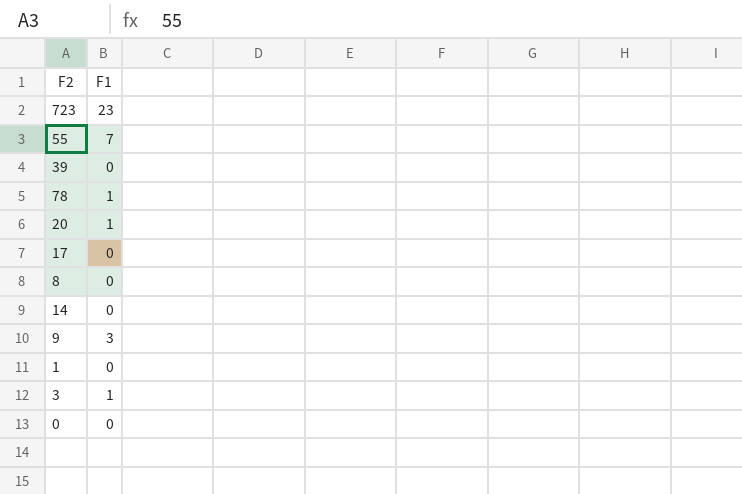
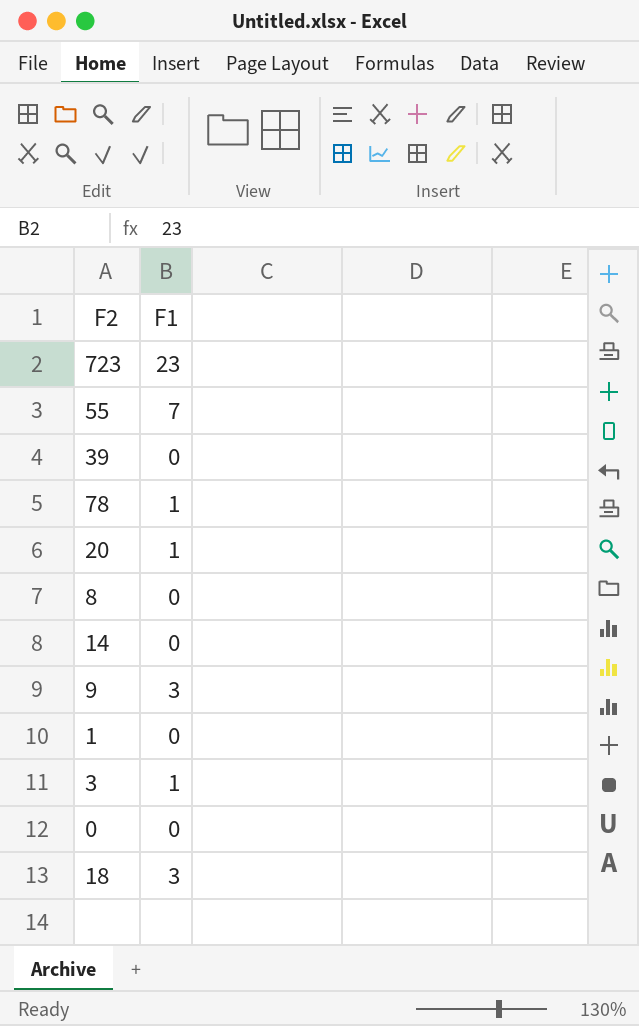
row 17: 0 -> none
row 18: none -> 3

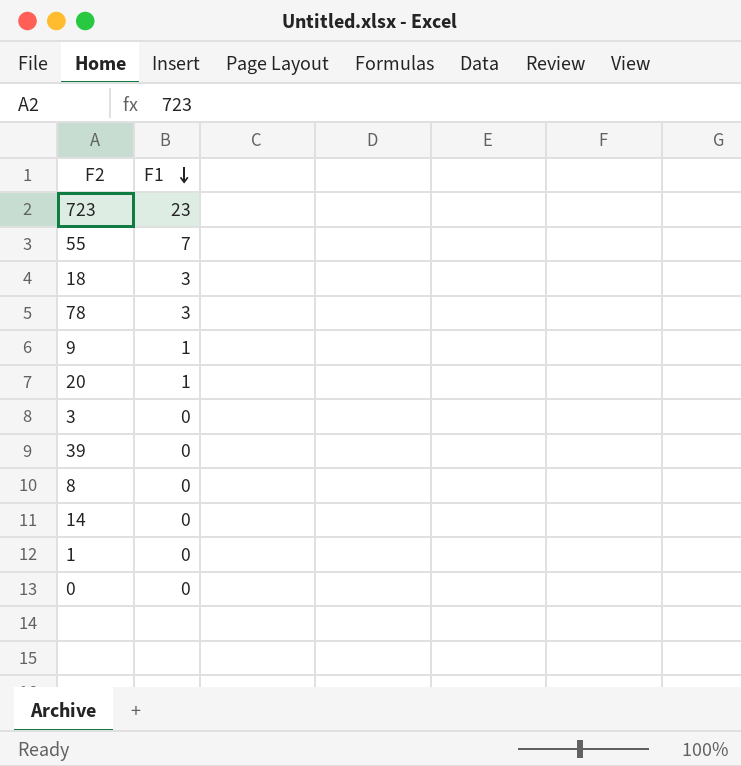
row order: none -> F1 descending
78 | F1: 1 -> 3
9 | F1: 3 -> 1
3 | F1: 1 -> 0

